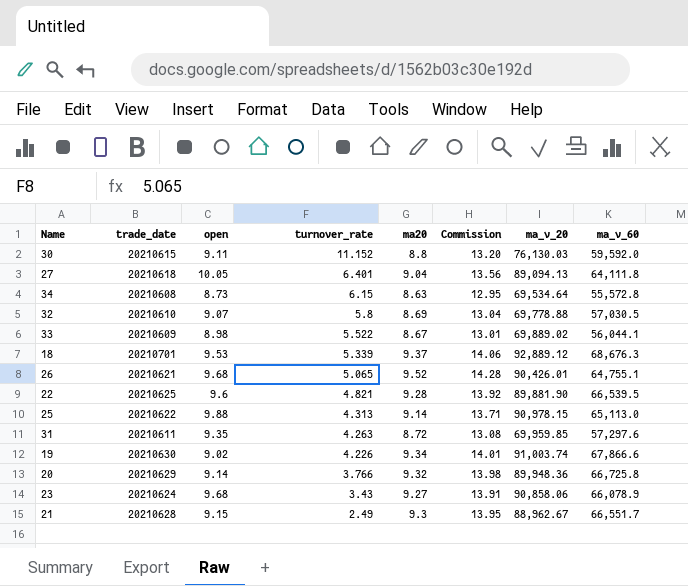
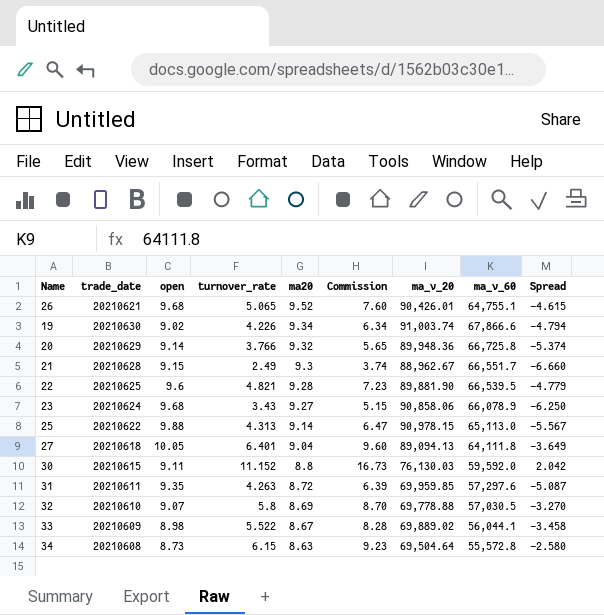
row order: turnover_rate descending -> ma20 descending
column Commission | formula: [ma20] * 1.5 -> [turnover_rate] * 1.5
column Spread | formula: none -> [turnover_rate] - [open]
row 18: 20210701 | 9.53 | 5.339 | 9.37 | 14.06 | 92,889.12 | 68,676.3 -> none
34 | ma_v_20: 69,534.64 -> 69,504.64

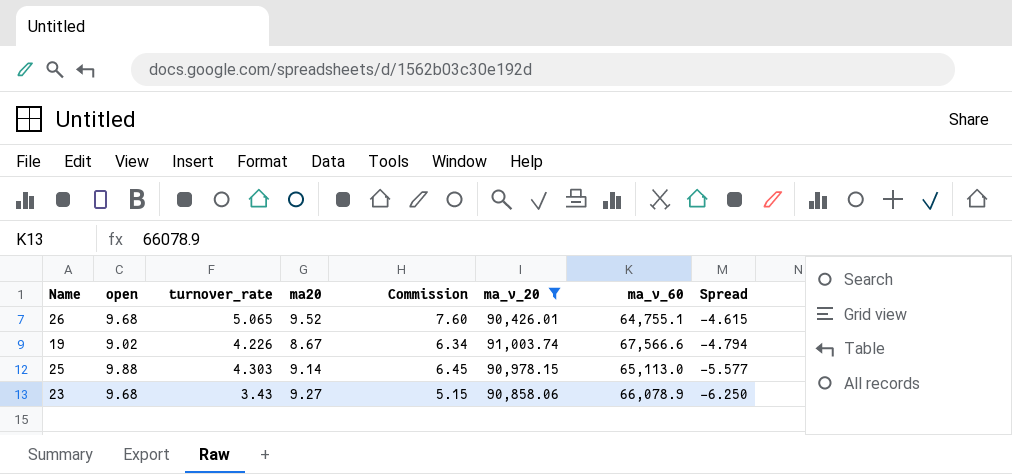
filter: none -> ma_v_20 >= 90,426.01
row order: ma20 descending -> Spread descending
column trade_date | position: 2 -> none
19 | ma20: 9.34 -> 8.67
19 | ma_v_60: 67,866.6 -> 67,566.6
25 | turnover_rate: 4.313 -> 4.303
25 | Commission: 6.47 -> 6.45
25 | Spread: -5.567 -> -5.577

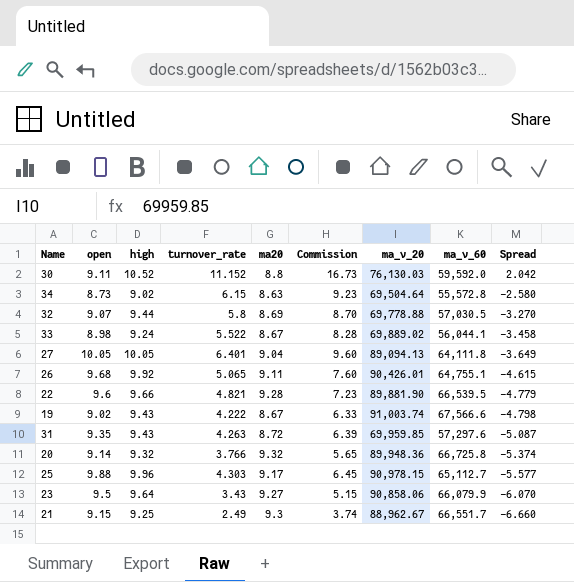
filter: ma_v_20 >= 90,426.01 -> none
column high | position: none -> 3
26 | ma20: 9.52 -> 9.11
19 | turnover_rate: 4.226 -> 4.222
19 | Commission: 6.34 -> 6.33
19 | Spread: -4.794 -> -4.798
25 | ma20: 9.14 -> 9.17
25 | ma_v_60: 65,113.0 -> 65,112.7
23 | open: 9.68 -> 9.5
23 | ma_v_60: 66,078.9 -> 66,079.9
23 | Spread: -6.250 -> -6.070

